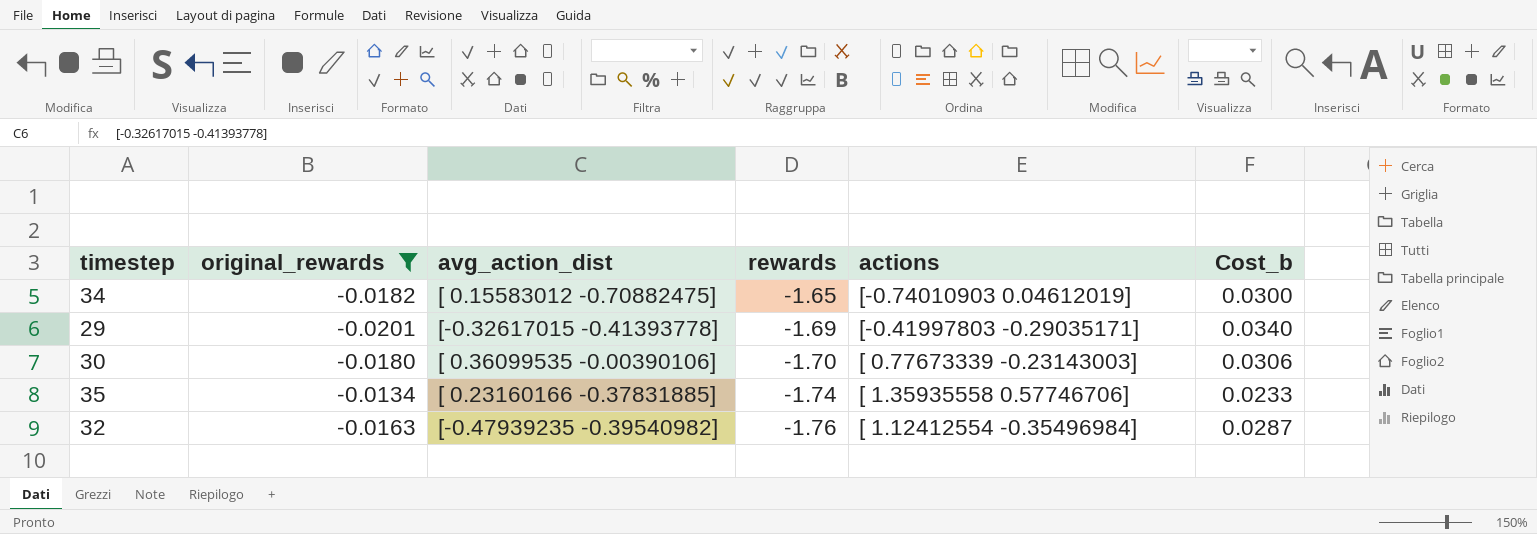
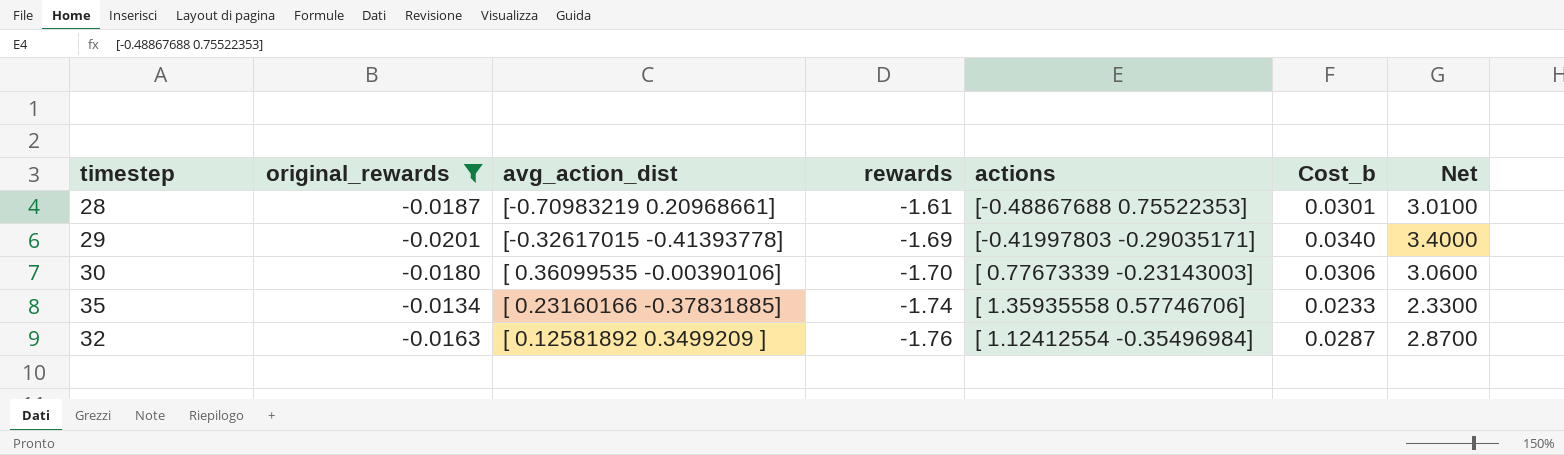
column Net | formula: none -> [Cost_b] * 100
row 34: -0.0182 | [ 0.15583012 -0.70882475] | -1.65 | [-0.74010903 0.04612019] | 0.0300 -> none
row 28: none -> -0.0187 | [-0.70983219 0.20968661] | -1.61 | [-0.48867688 0.75522353] | 0.0301 | 3.0100
32 | avg_action_dist: [-0.47939235 -0.39540982] -> [ 0.12581892 0.3499209 ]

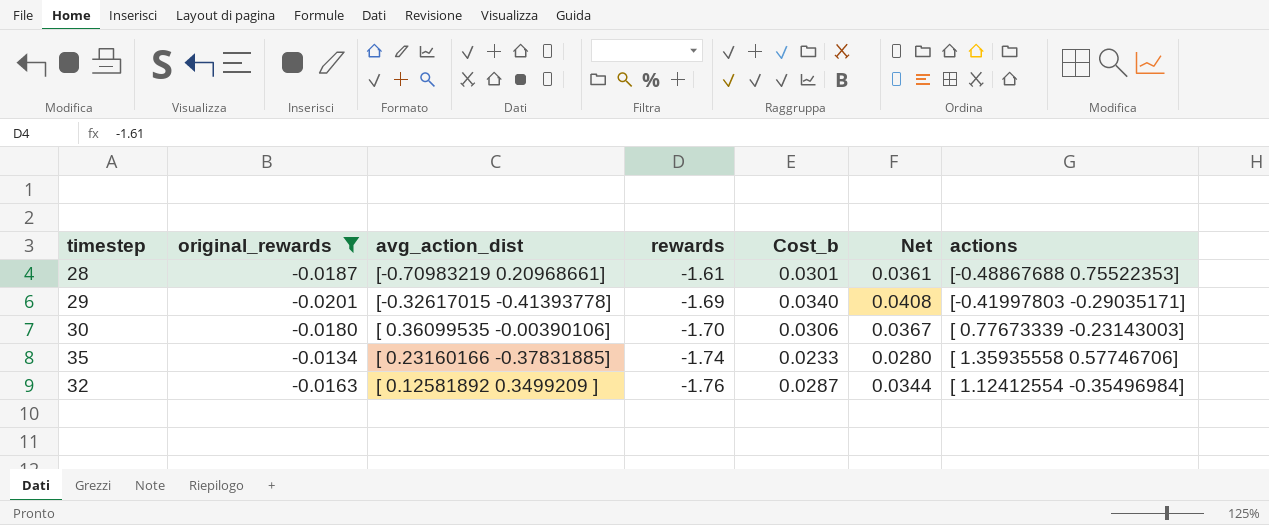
column Net | formula: [Cost_b] * 100 -> [Cost_b] * 1.2
column actions | position: 5 -> 7

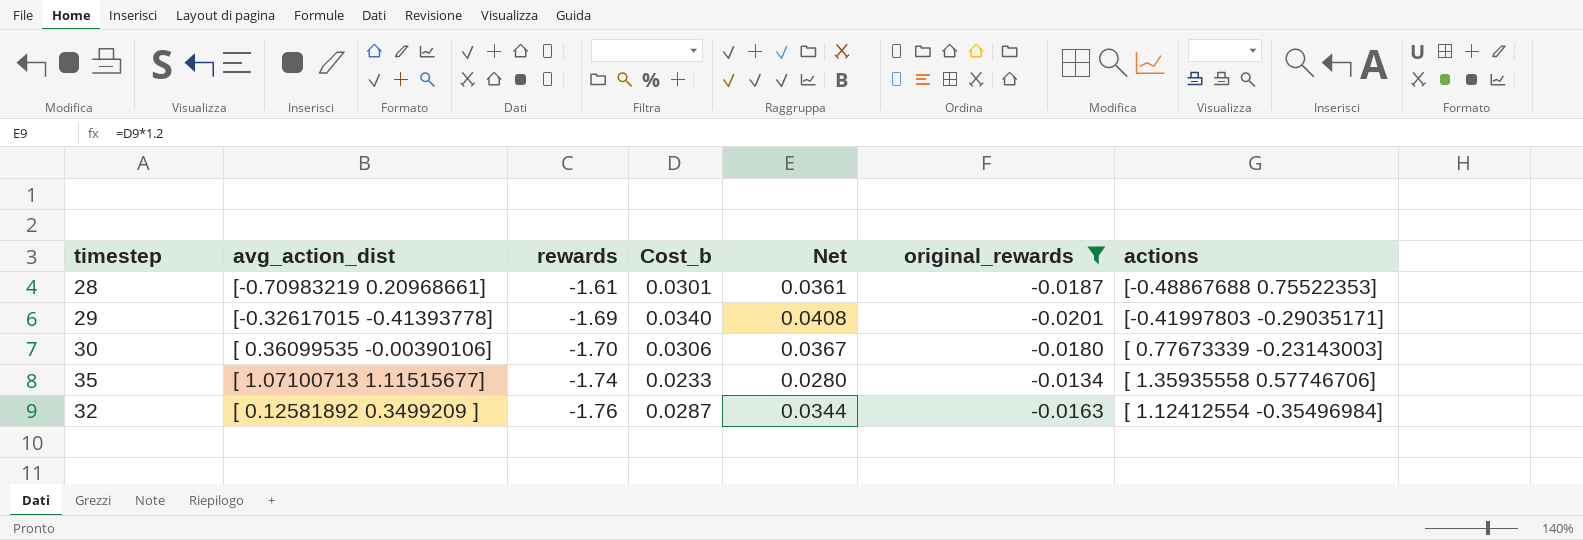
column original_rewards | position: 2 -> 6
35 | avg_action_dist: [ 0.23160166 -0.37831885] -> [ 1.07100713 1.11515677]

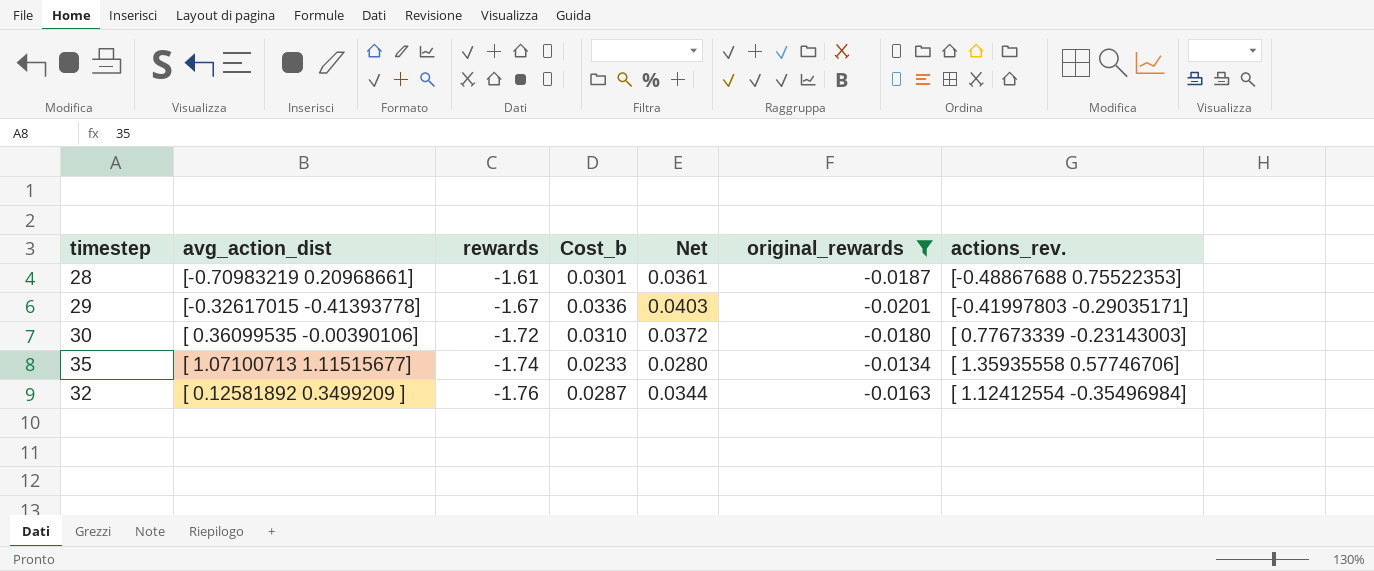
column name: actions -> actions_rev.
29 | rewards: -1.69 -> -1.67
29 | Cost_b: 0.0340 -> 0.0336
29 | Net: 0.0408 -> 0.0403
30 | rewards: -1.70 -> -1.72
30 | Cost_b: 0.0306 -> 0.0310
30 | Net: 0.0367 -> 0.0372

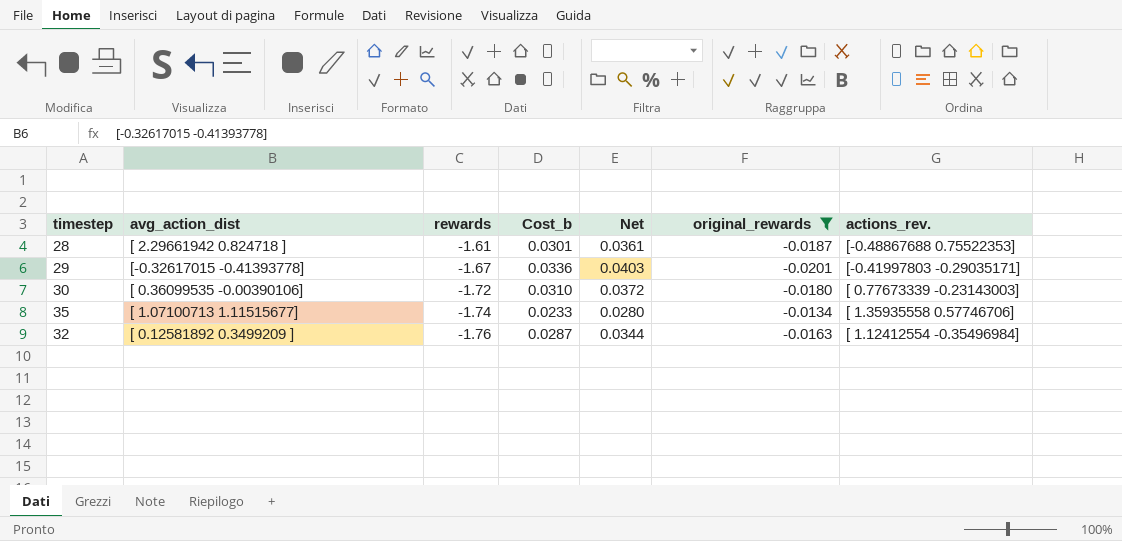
28 | avg_action_dist: [-0.70983219 0.20968661] -> [ 2.29661942 0.824718 ]

